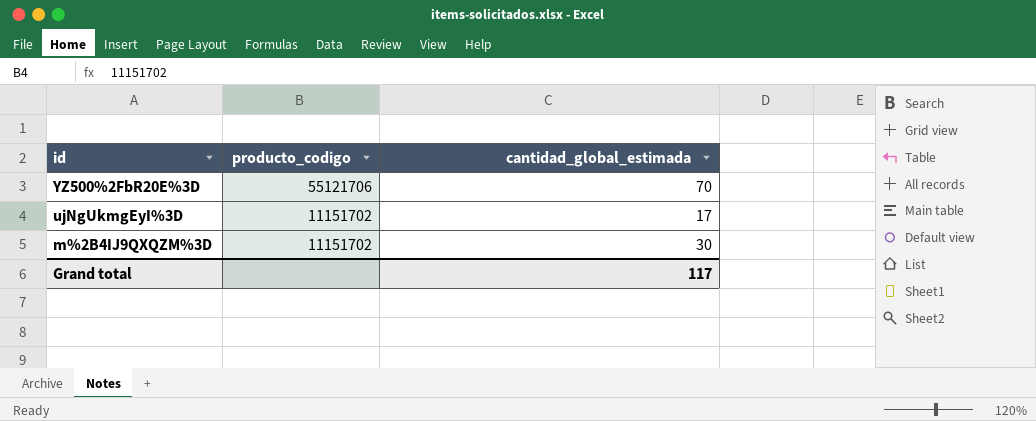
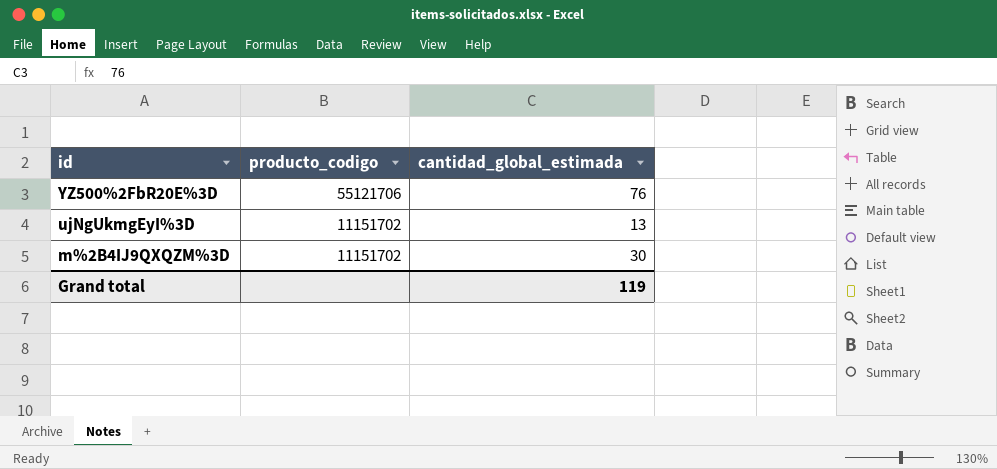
YZ500%2FbR20E%3D | cantidad_global_estimada: 70 -> 76
ujNgUkmgEyI%3D | cantidad_global_estimada: 17 -> 13
Grand total | cantidad_global_estimada: 117 -> 119

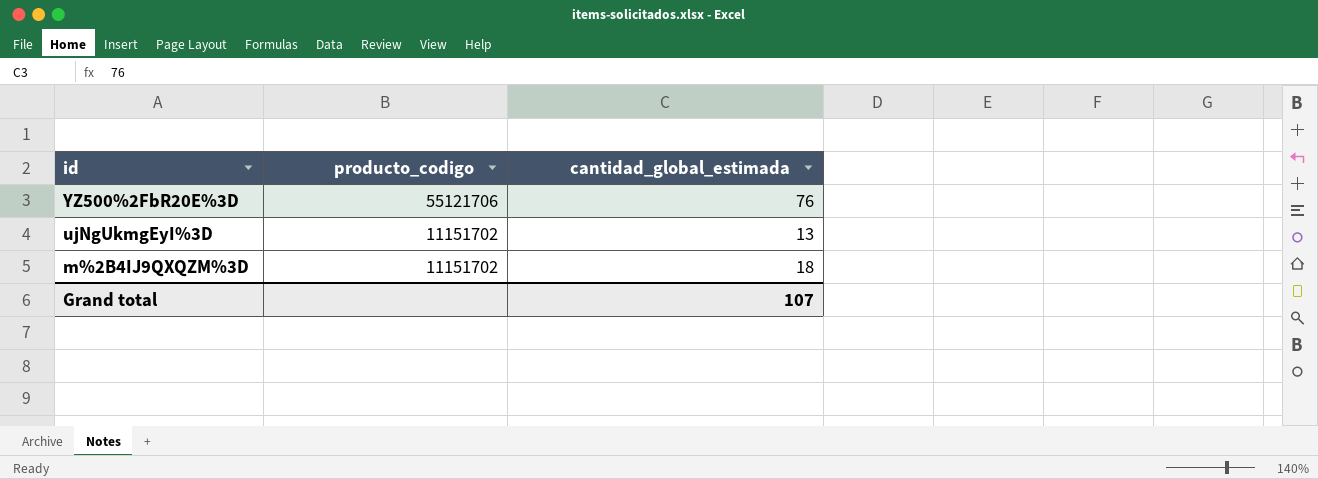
m%2B4IJ9QXQZM%3D | cantidad_global_estimada: 30 -> 18
Grand total | cantidad_global_estimada: 119 -> 107

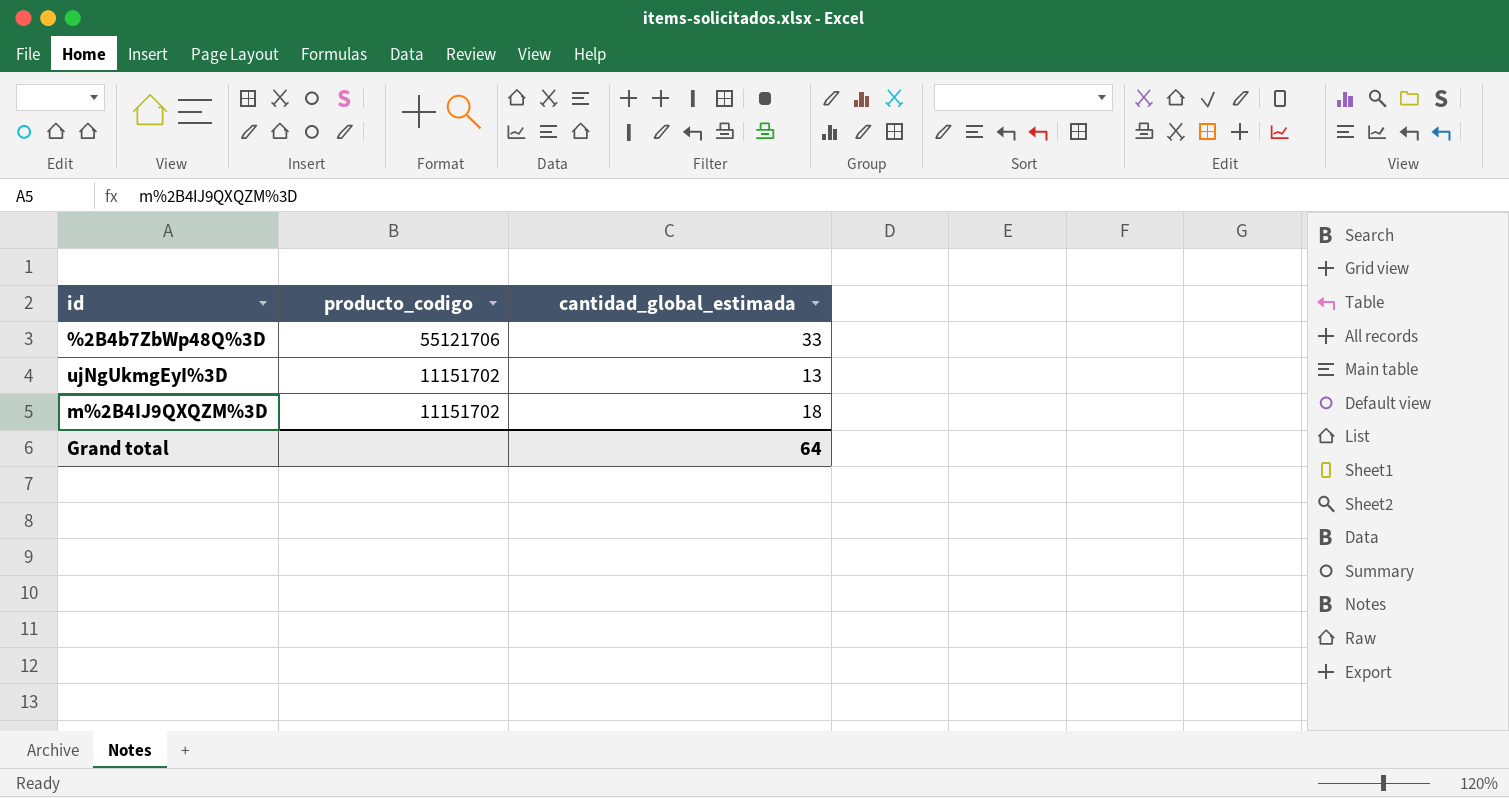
row YZ500%2FbR20E%3D: 55121706 | 76 -> none
row %2B4b7ZbWp48Q%3D: none -> 55121706 | 33
Grand total | cantidad_global_estimada: 107 -> 64

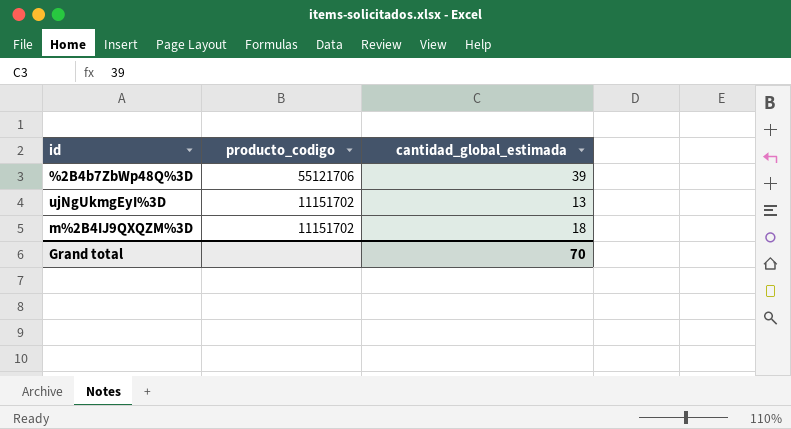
%2B4b7ZbWp48Q%3D | cantidad_global_estimada: 33 -> 39
Grand total | cantidad_global_estimada: 64 -> 70

